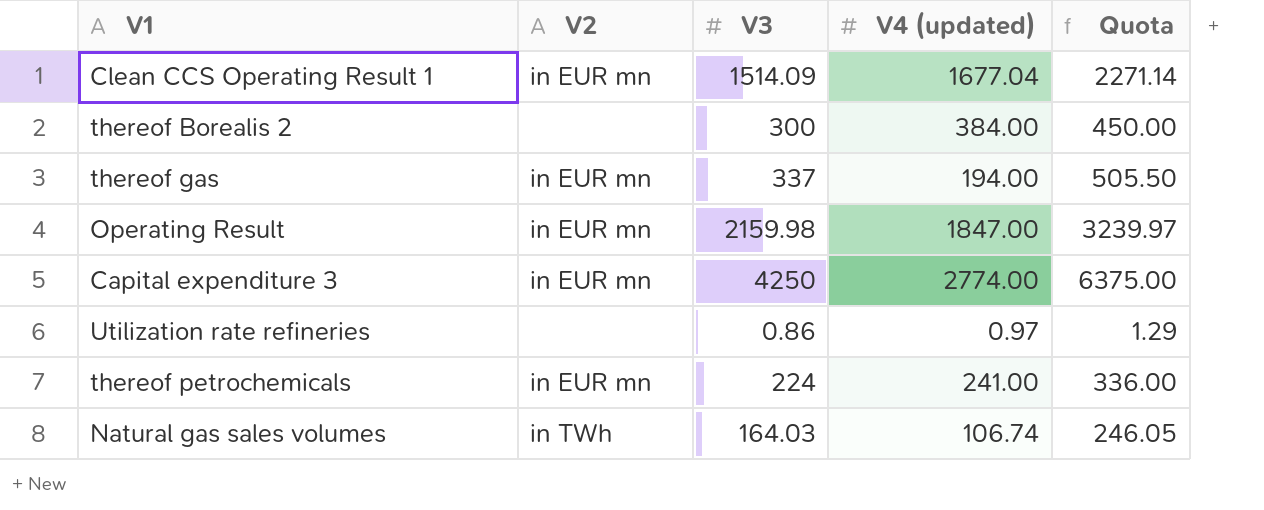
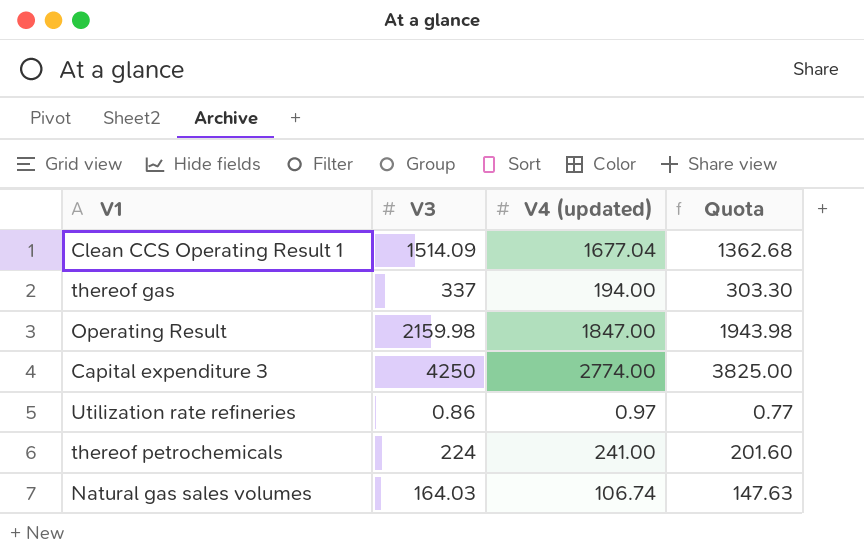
column V2 | position: 2 -> none
column Quota | formula: [V3] * 1.5 -> [V3] * 0.9
row thereof Borealis 2: none | 300 | 384.00 | 450.00 -> none

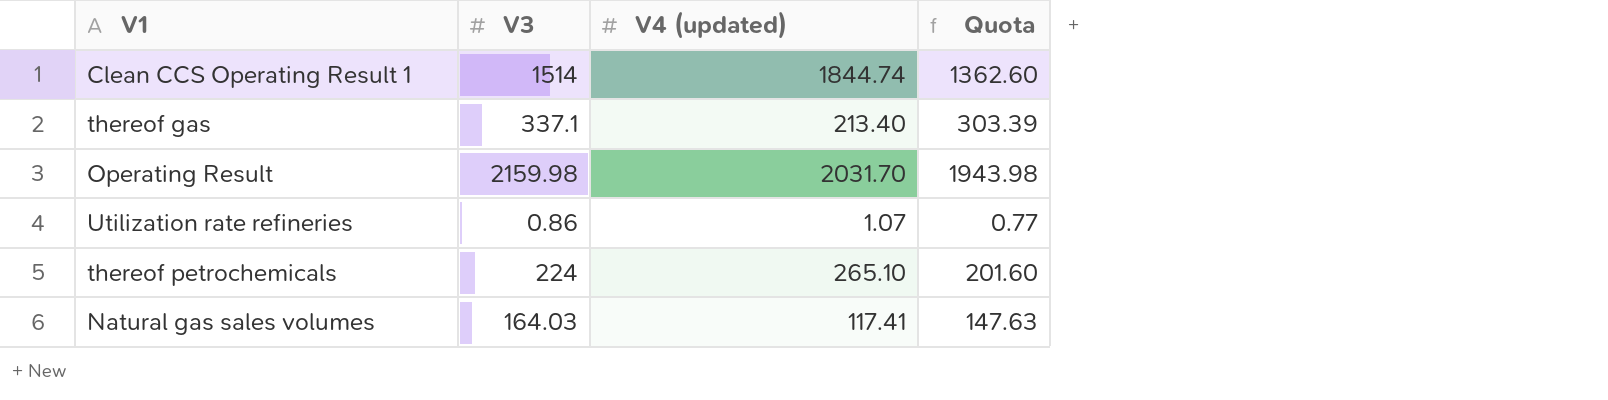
row Capital expenditure 3: 4250 | 2774.00 | 3825.00 -> none
Clean CCS Operating Result 1 | V3: 1514.09 -> 1514
Clean CCS Operating Result 1 | V4 (updated): 1677.04 -> 1844.74
Clean CCS Operating Result 1 | Quota: 1362.68 -> 1362.60
thereof gas | V3: 337 -> 337.1
thereof gas | V4 (updated): 194.00 -> 213.40
thereof gas | Quota: 303.30 -> 303.39
Operating Result | V4 (updated): 1847.00 -> 2031.70
Utilization rate refineries | V4 (updated): 0.97 -> 1.07
thereof petrochemicals | V4 (updated): 241.00 -> 265.10
Natural gas sales volumes | V4 (updated): 106.74 -> 117.41

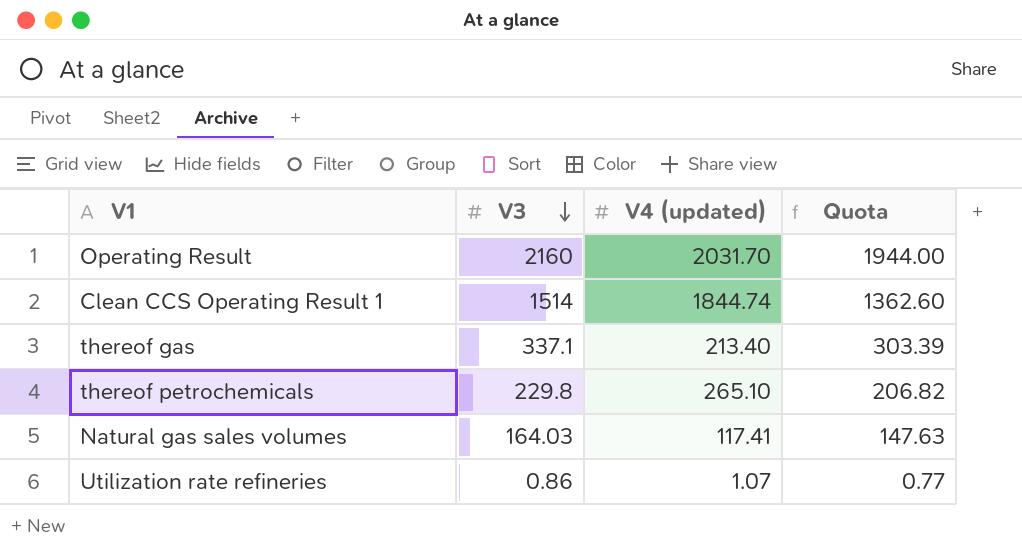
row order: none -> V3 descending
Operating Result | V3: 2159.98 -> 2160
Operating Result | Quota: 1943.98 -> 1944.00
thereof petrochemicals | V3: 224 -> 229.8
thereof petrochemicals | Quota: 201.60 -> 206.82

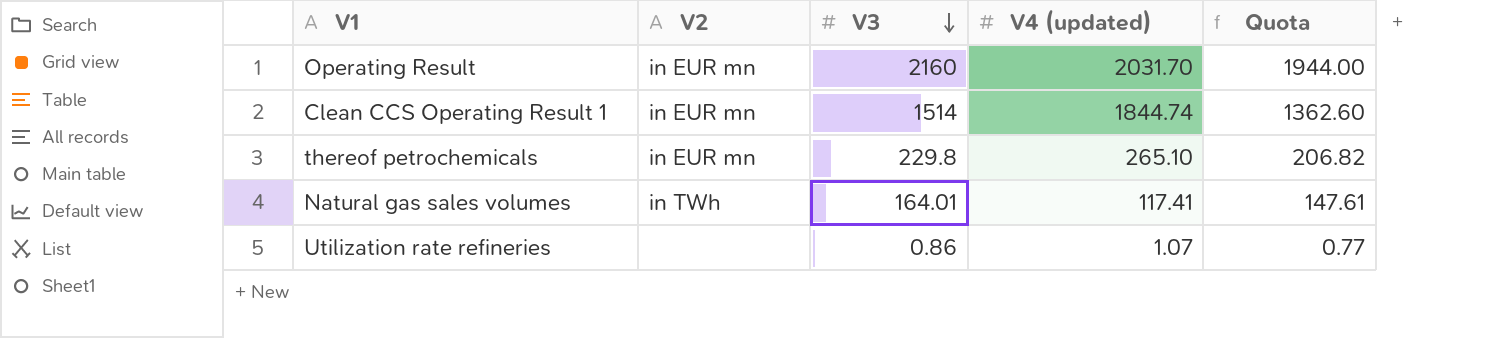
column V2 | position: none -> 2
row thereof gas: 337.1 | 213.40 | 303.39 -> none
Natural gas sales volumes | V3: 164.03 -> 164.01
Natural gas sales volumes | Quota: 147.63 -> 147.61

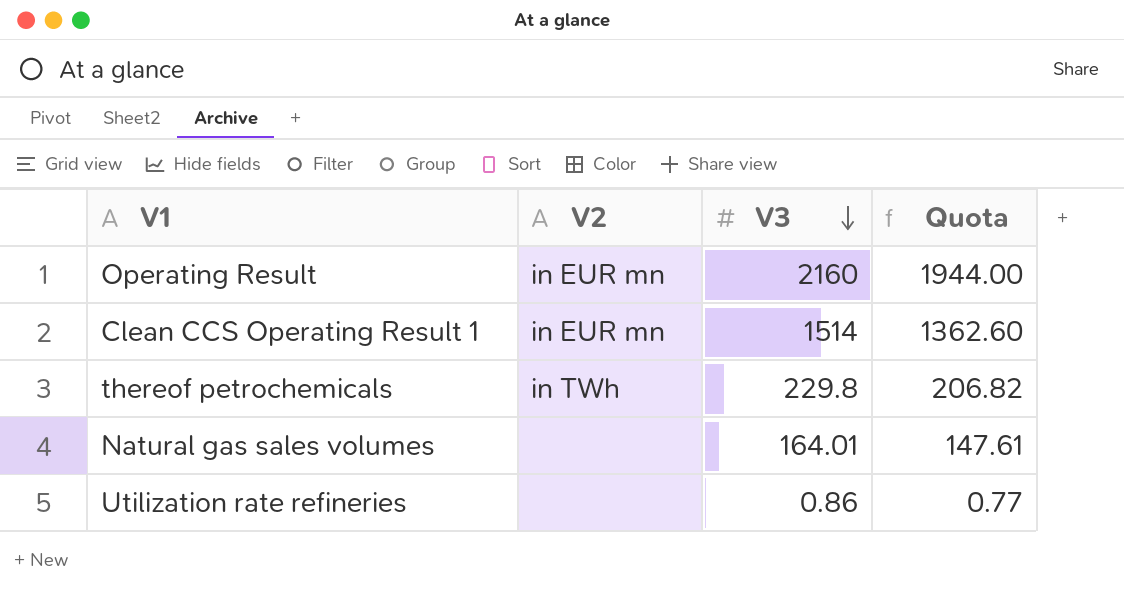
column V4 (updated) | position: 4 -> none
thereof petrochemicals | V2: in EUR mn -> in TWh
Natural gas sales volumes | V2: in TWh -> none

